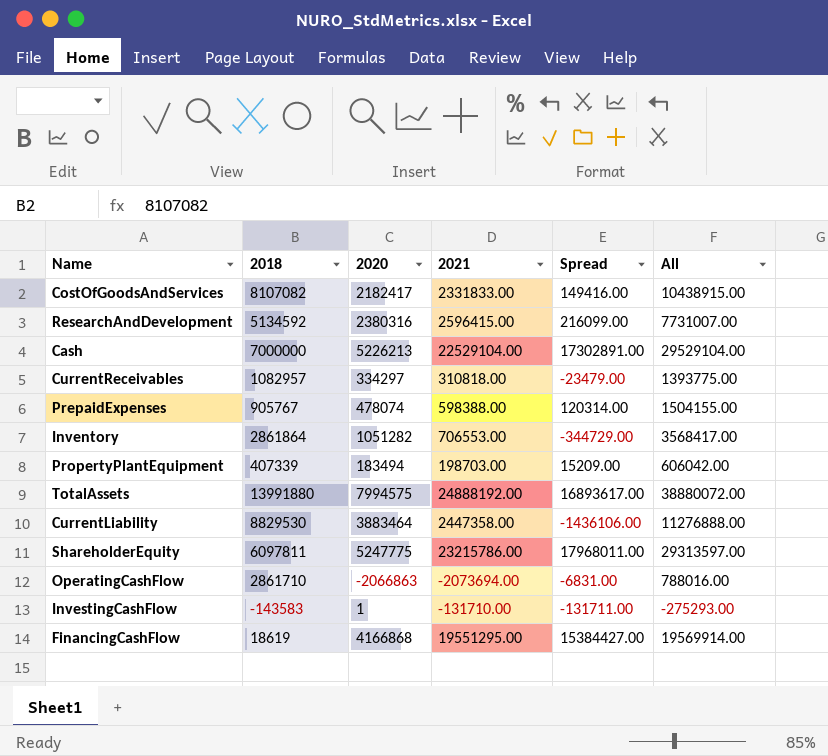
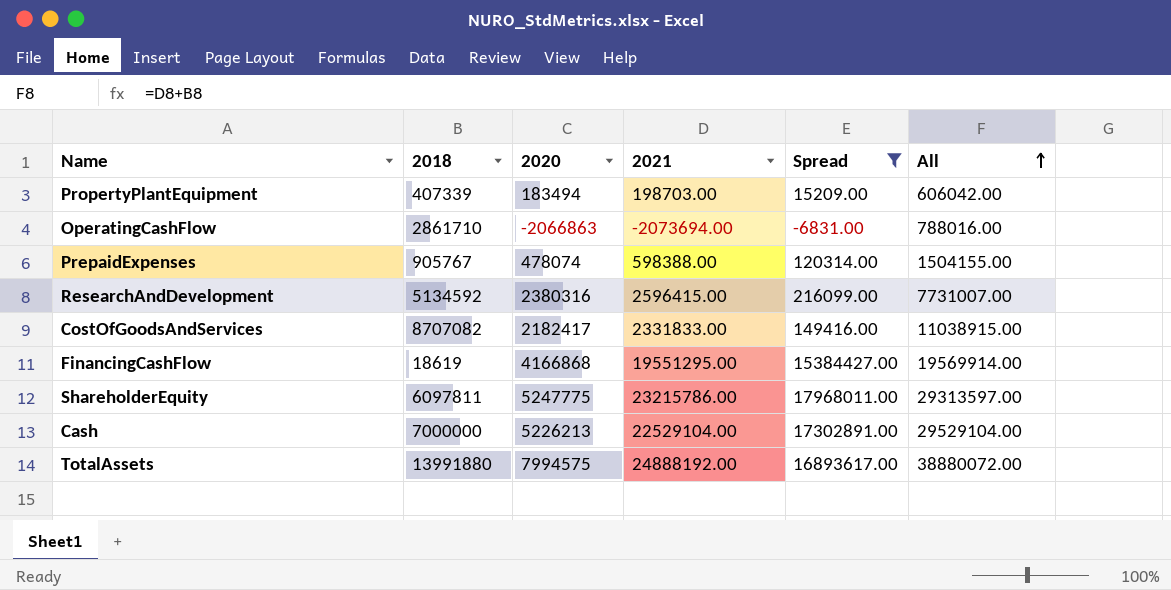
filter: none -> Spread >= -6831.00
row order: none -> All ascending
CostOfGoodsAndServices | 2018: 8107082 -> 8707082
CostOfGoodsAndServices | All: 10438915.00 -> 11038915.00

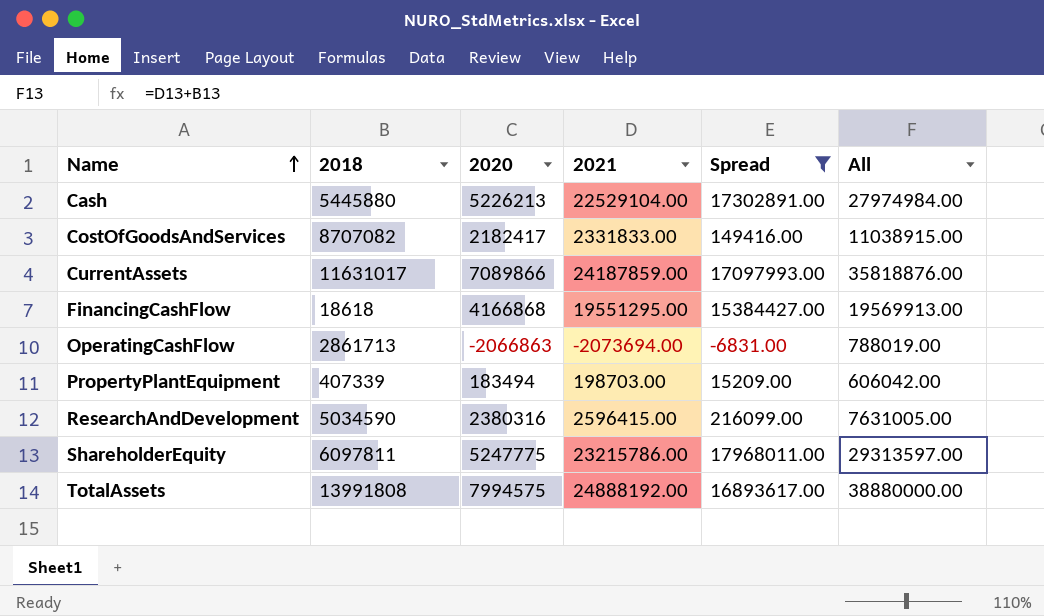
row order: All ascending -> Name ascending
row PrepaidExpenses: 905767 | 478074 | 598388.00 | 120314.00 | 1504155.00 -> none
Cash | 2018: 7000000 -> 5445880
Cash | All: 29529104.00 -> 27974984.00
row CurrentAssets: none -> 11631017 | 7089866 | 24187859.00 | 17097993.00 | 35818876.00
FinancingCashFlow | 2018: 18619 -> 18618
FinancingCashFlow | All: 19569914.00 -> 19569913.00
OperatingCashFlow | 2018: 2861710 -> 2861713
OperatingCashFlow | All: 788016.00 -> 788019.00
ResearchAndDevelopment | 2018: 5134592 -> 5034590
ResearchAndDevelopment | All: 7731007.00 -> 7631005.00
TotalAssets | 2018: 13991880 -> 13991808
TotalAssets | All: 38880072.00 -> 38880000.00

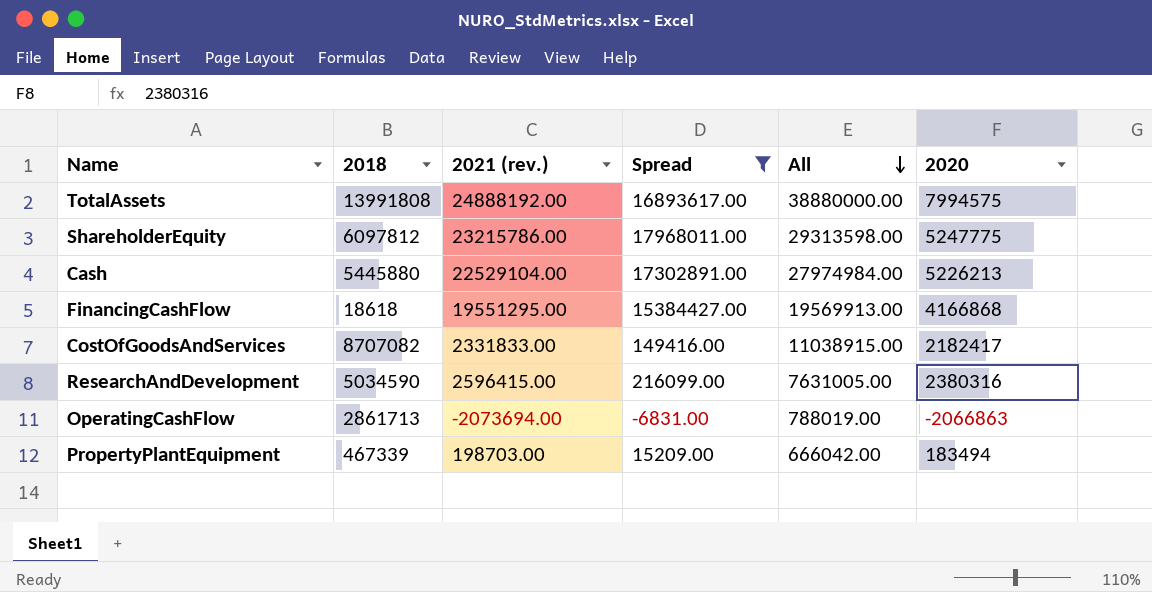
row order: Name ascending -> All descending
column name: 2021 -> 2021 (rev.)
column 2020 | position: 3 -> 6
row CurrentAssets: 11631017 | 7089866 | 24187859.00 | 17097993.00 | 35818876.00 -> none
ShareholderEquity | 2018: 6097811 -> 6097812
ShareholderEquity | All: 29313597.00 -> 29313598.00
PropertyPlantEquipment | 2018: 407339 -> 467339
PropertyPlantEquipment | All: 606042.00 -> 666042.00

